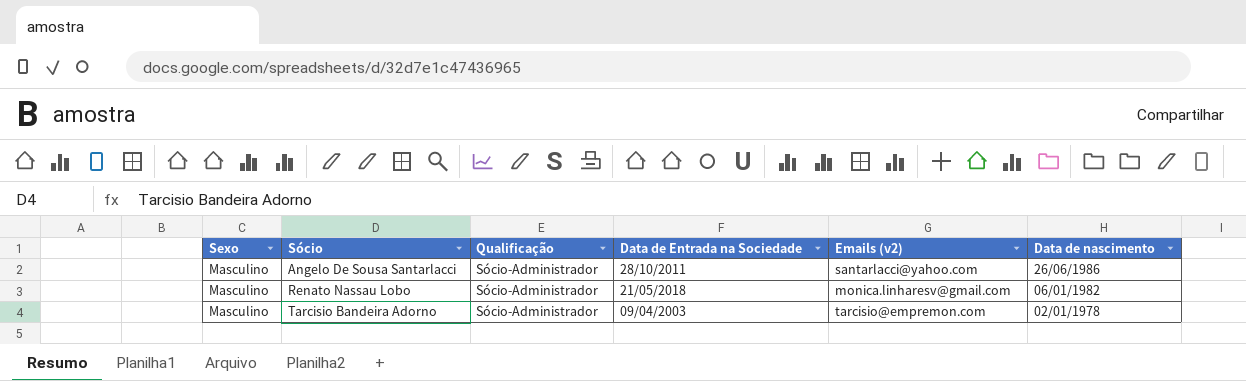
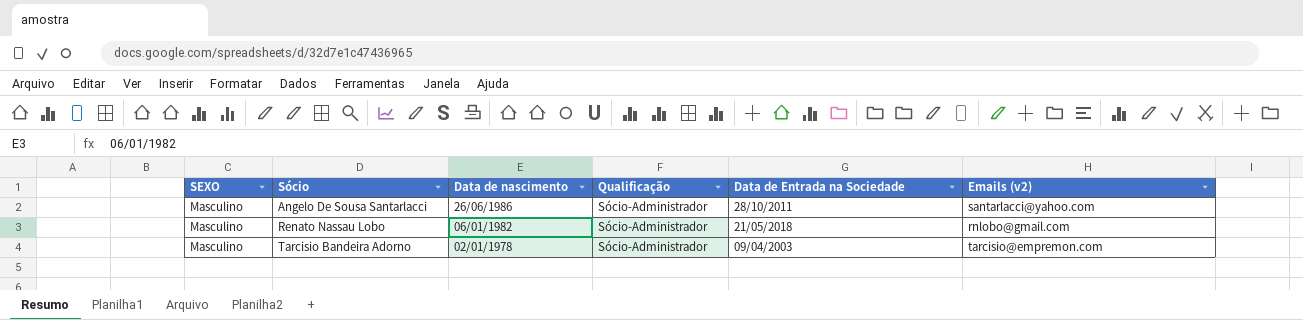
column name: Sexo -> SEXO
column Data de nascimento | position: 6 -> 3
Renato Nassau Lobo | Emails (v2): monica.linharesv@gmail.com -> rnlobo@gmail.com

